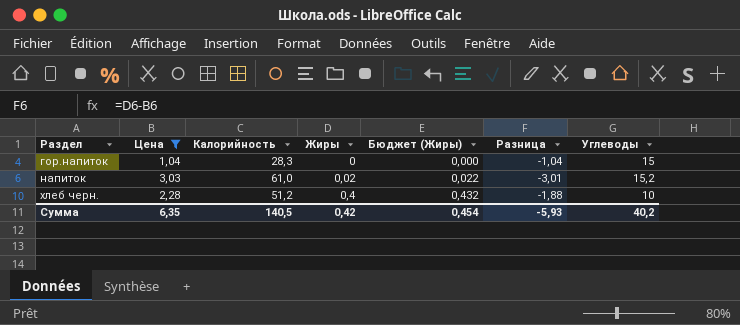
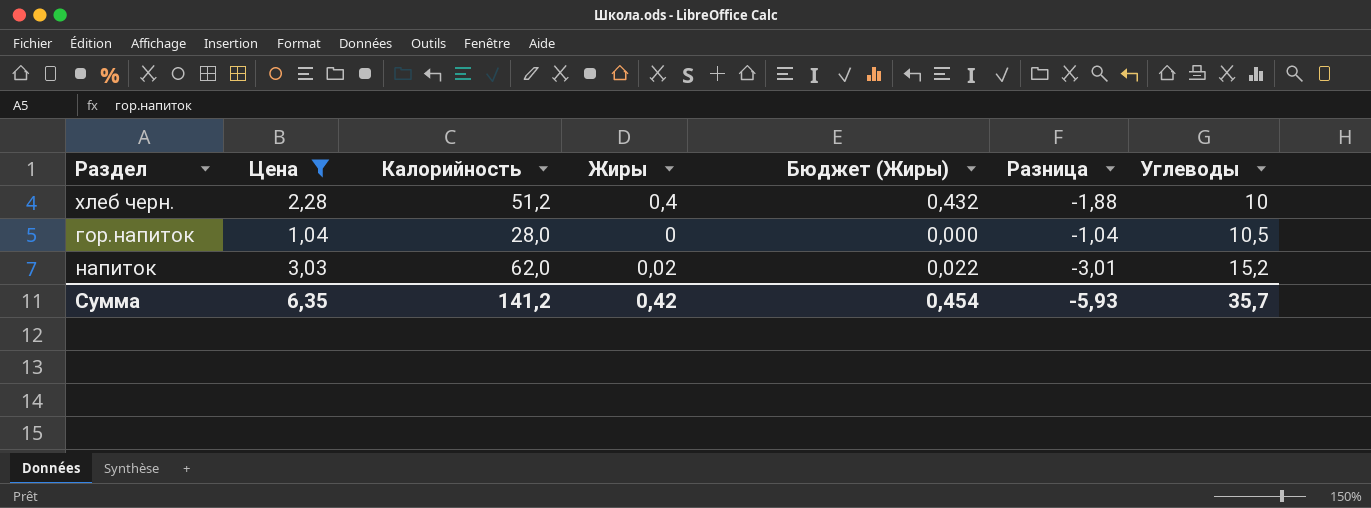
row order: Раздел ascending -> Углеводы ascending
гор.напиток | Калорийность: 28,3 -> 28,0
гор.напиток | Углеводы: 15 -> 10,5
напиток | Калорийность: 61,0 -> 62,0
Сумма | Калорийность: 140,5 -> 141,2
Сумма | Углеводы: 40,2 -> 35,7

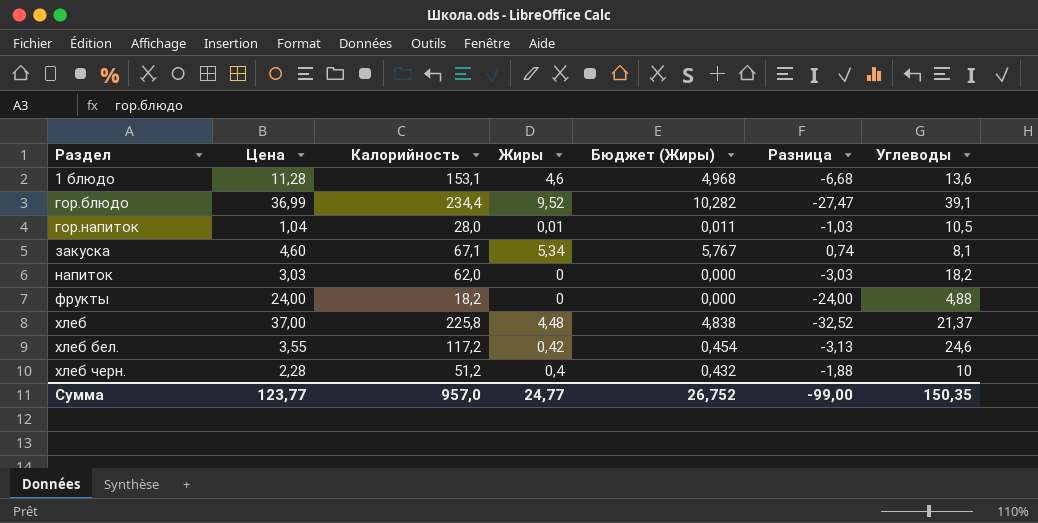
filter: Цена <= 3,03 -> none
row order: Углеводы ascending -> Раздел ascending
гор.напиток | Жиры: 0 -> 0,01
гор.напиток | Бюджет (Жиры): 0,000 -> 0,011
гор.напиток | Разница: -1,04 -> -1,03
напиток | Жиры: 0,02 -> 0
напиток | Бюджет (Жиры): 0,022 -> 0,000
напиток | Разница: -3,01 -> -3,03
напиток | Углеводы: 15,2 -> 18,2
Сумма | Цена: 6,35 -> 123,77
Сумма | Калорийность: 141,2 -> 957,0
Сумма | Жиры: 0,42 -> 24,77
Сумма | Бюджет (Жиры): 0,454 -> 26,752
Сумма | Разница: -5,93 -> -99,00
Сумма | Углеводы: 35,7 -> 150,35

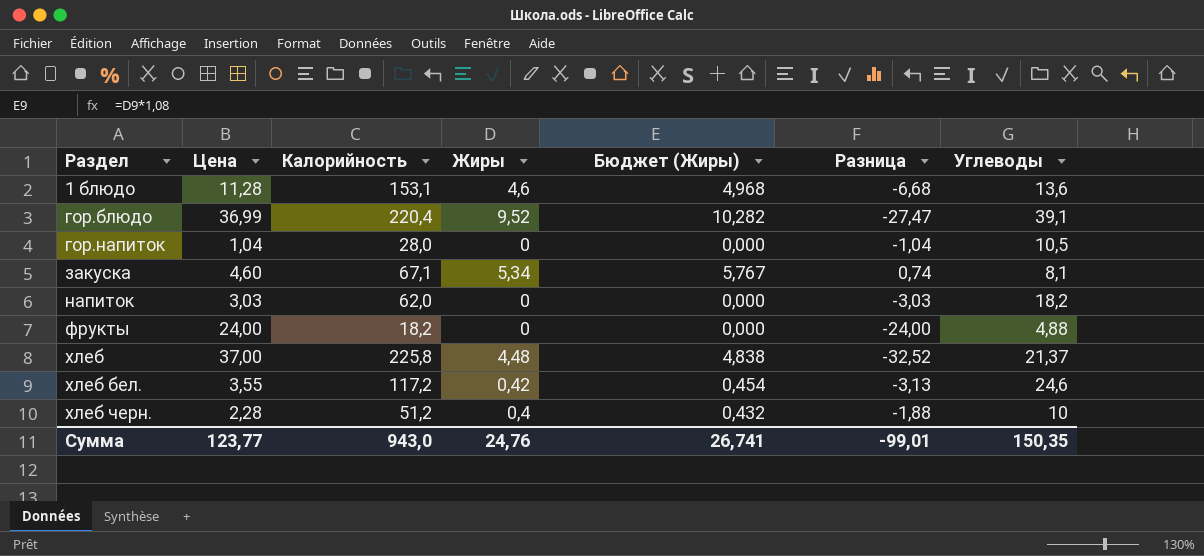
гор.блюдо | Калорийность: 234,4 -> 220,4
гор.напиток | Жиры: 0,01 -> 0
гор.напиток | Бюджет (Жиры): 0,011 -> 0,000
гор.напиток | Разница: -1,03 -> -1,04
Сумма | Калорийность: 957,0 -> 943,0
Сумма | Жиры: 24,77 -> 24,76
Сумма | Бюджет (Жиры): 26,752 -> 26,741
Сумма | Разница: -99,00 -> -99,01

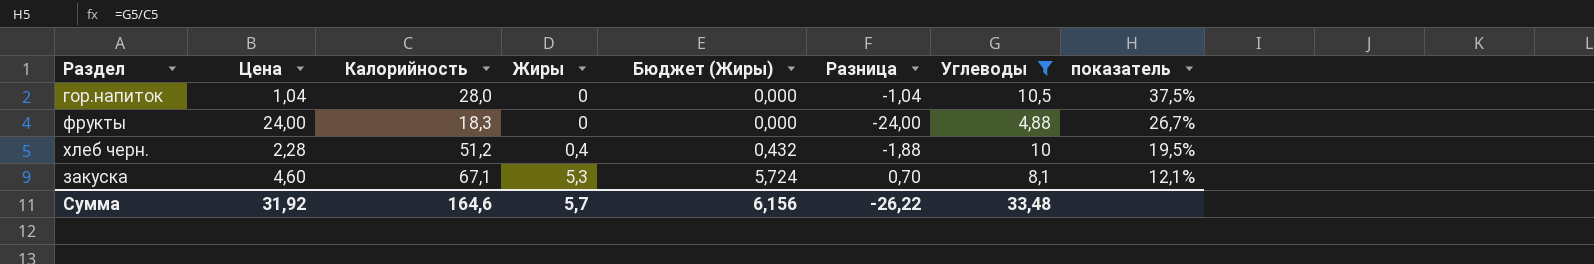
filter: none -> Углеводы <= 10,5
row order: Раздел ascending -> Жиры ascending
column показатель | formula: none -> [Углеводы] / [Калорийность]
фрукты | Калорийность: 18,2 -> 18,3
закуска | Жиры: 5,34 -> 5,3
закуска | Бюджет (Жиры): 5,767 -> 5,724
закуска | Разница: 0,74 -> 0,70
Сумма | Цена: 123,77 -> 31,92
Сумма | Калорийность: 943,0 -> 164,6
Сумма | Жиры: 24,76 -> 5,7
Сумма | Бюджет (Жиры): 26,741 -> 6,156
Сумма | Разница: -99,01 -> -26,22
Сумма | Углеводы: 150,35 -> 33,48

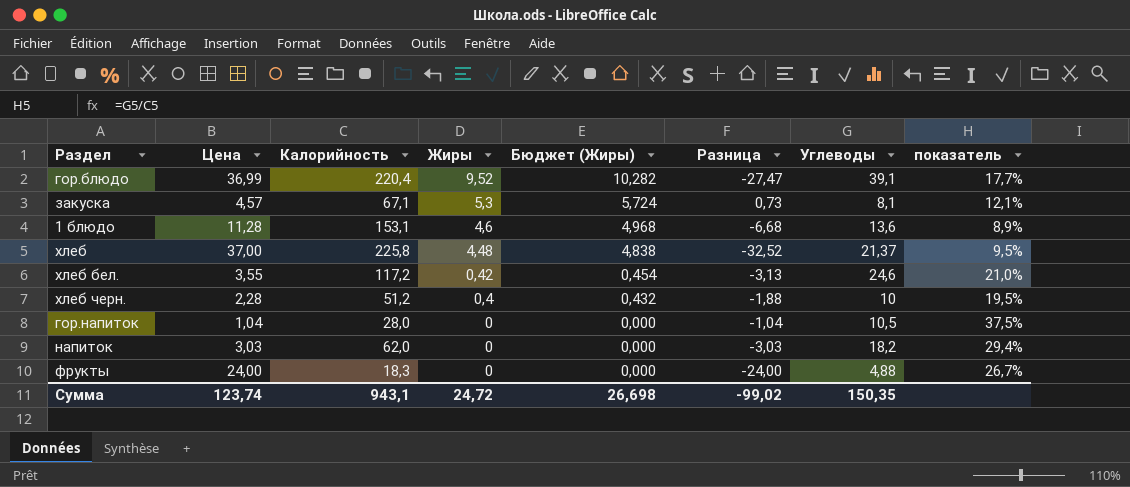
filter: Углеводы <= 10,5 -> none
row order: Жиры ascending -> Жиры descending
закуска | Цена: 4,60 -> 4,57
закуска | Разница: 0,70 -> 0,73
Сумма | Цена: 31,92 -> 123,74
Сумма | Калорийность: 164,6 -> 943,1
Сумма | Жиры: 5,7 -> 24,72
Сумма | Бюджет (Жиры): 6,156 -> 26,698
Сумма | Разница: -26,22 -> -99,02
Сумма | Углеводы: 33,48 -> 150,35

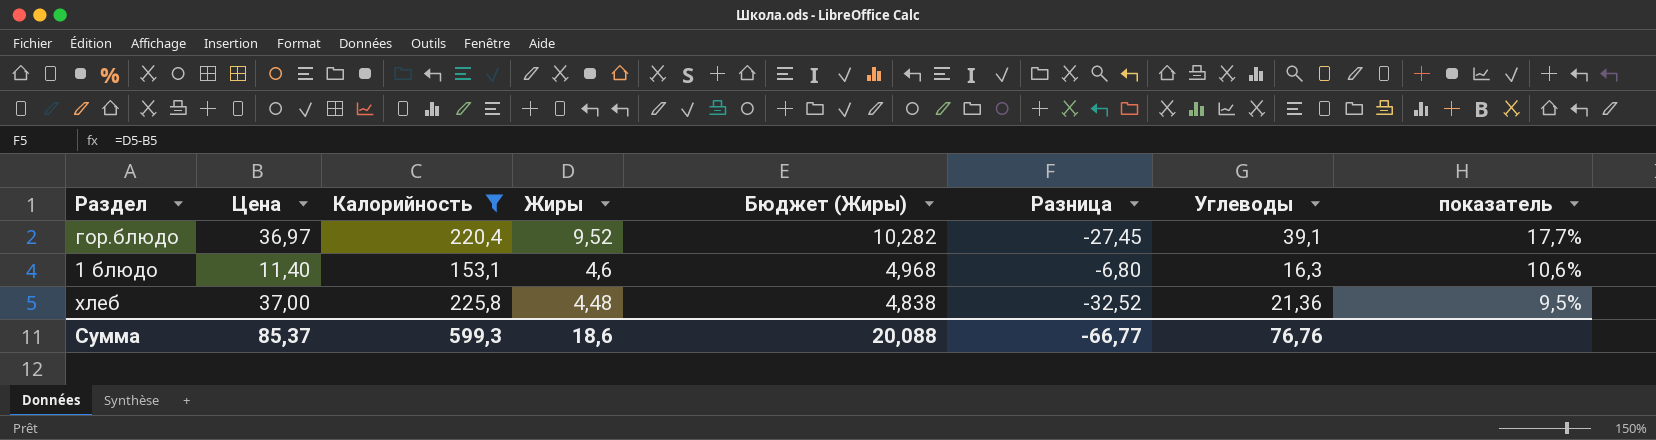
filter: none -> Калорийность >= 153,1
гор.блюдо | Цена: 36,99 -> 36,97
гор.блюдо | Разница: -27,47 -> -27,45
1 блюдо | Цена: 11,28 -> 11,40
1 блюдо | Разница: -6,68 -> -6,80
1 блюдо | Углеводы: 13,6 -> 16,3
1 блюдо | показатель: 8,9% -> 10,6%
хлеб | Углеводы: 21,37 -> 21,36
Сумма | Цена: 123,74 -> 85,37
Сумма | Калорийность: 943,1 -> 599,3
Сумма | Жиры: 24,72 -> 18,6
Сумма | Бюджет (Жиры): 26,698 -> 20,088
Сумма | Разница: -99,02 -> -66,77
Сумма | Углеводы: 150,35 -> 76,76

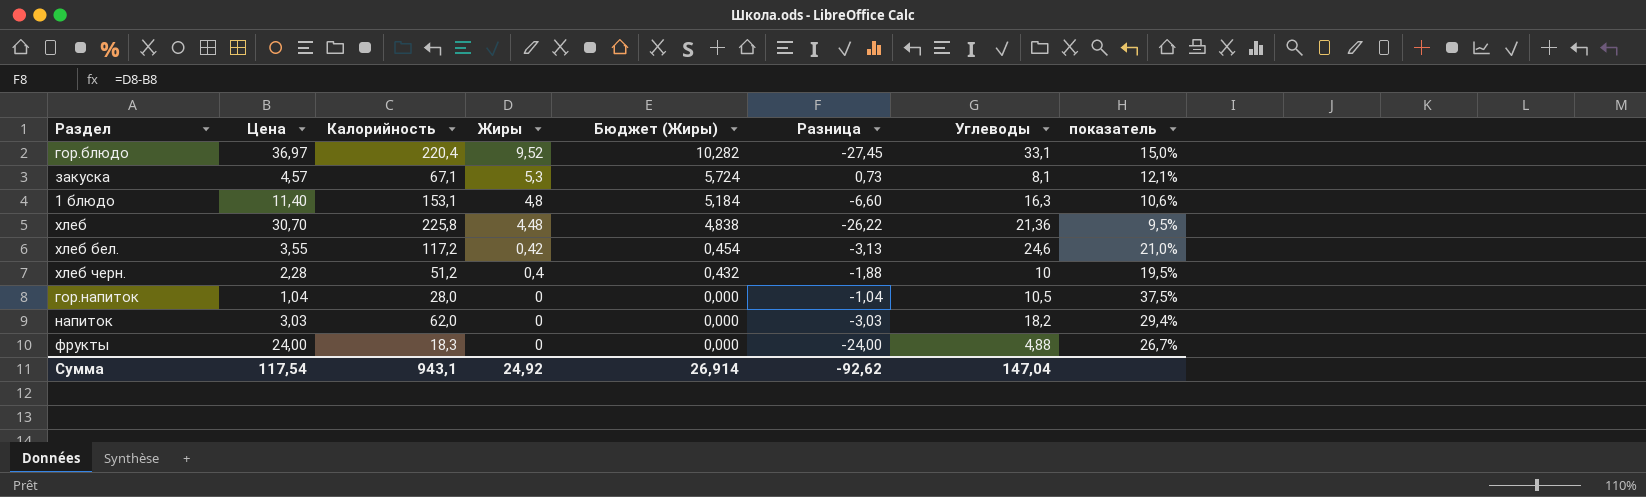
filter: Калорийность >= 153,1 -> none
гор.блюдо | Углеводы: 39,1 -> 33,1
гор.блюдо | показатель: 17,7% -> 15,0%
1 блюдо | Жиры: 4,6 -> 4,8
1 блюдо | Бюджет (Жиры): 4,968 -> 5,184
1 блюдо | Разница: -6,80 -> -6,60
хлеб | Цена: 37,00 -> 30,70
хлеб | Разница: -32,52 -> -26,22
Сумма | Цена: 85,37 -> 117,54
Сумма | Калорийность: 599,3 -> 943,1
Сумма | Жиры: 18,6 -> 24,92
Сумма | Бюджет (Жиры): 20,088 -> 26,914
Сумма | Разница: -66,77 -> -92,62
Сумма | Углеводы: 76,76 -> 147,04

